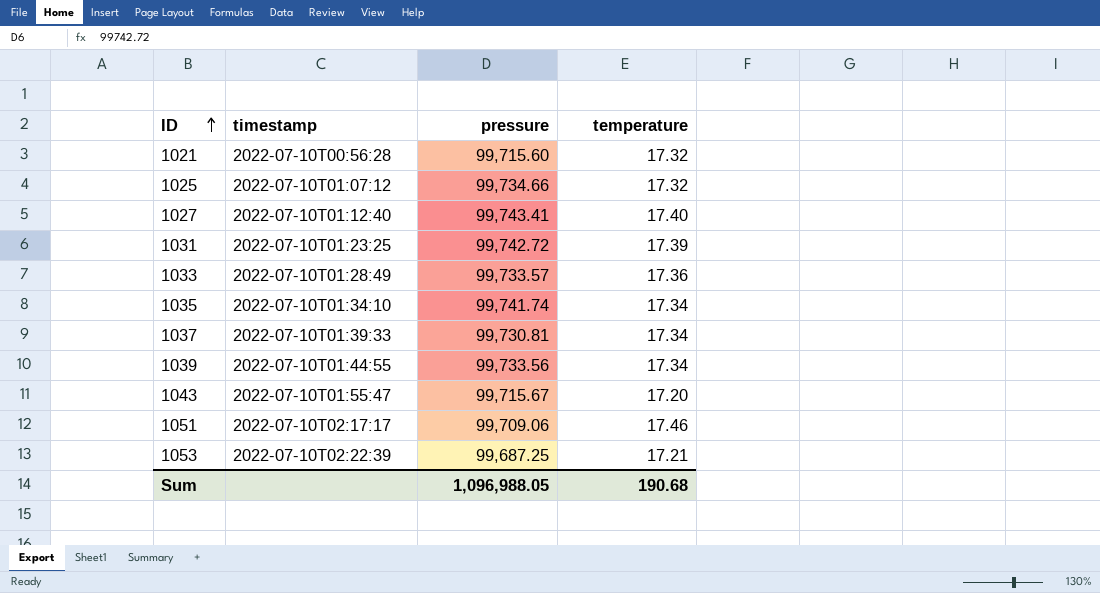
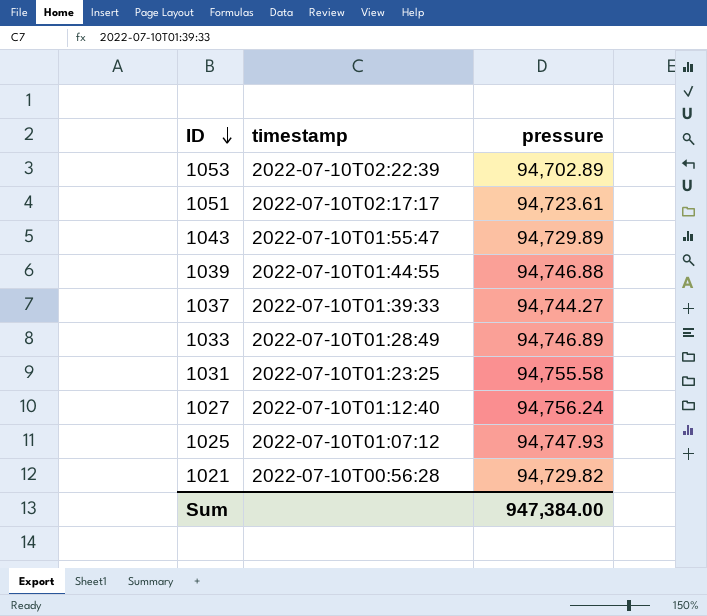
row order: ID ascending -> ID descending
column temperature | position: 4 -> none
row 1035: 2022-07-10T01:34:10 | 99,741.74 | 17.34 -> none
1053 | pressure: 99,687.25 -> 94,702.89
1051 | pressure: 99,709.06 -> 94,723.61
1043 | pressure: 99,715.67 -> 94,729.89
1039 | pressure: 99,733.56 -> 94,746.88
1037 | pressure: 99,730.81 -> 94,744.27
1033 | pressure: 99,733.57 -> 94,746.89
1031 | pressure: 99,742.72 -> 94,755.58
1027 | pressure: 99,743.41 -> 94,756.24
1025 | pressure: 99,734.66 -> 94,747.93
1021 | pressure: 99,715.60 -> 94,729.82
Sum | pressure: 1,096,988.05 -> 947,384.00

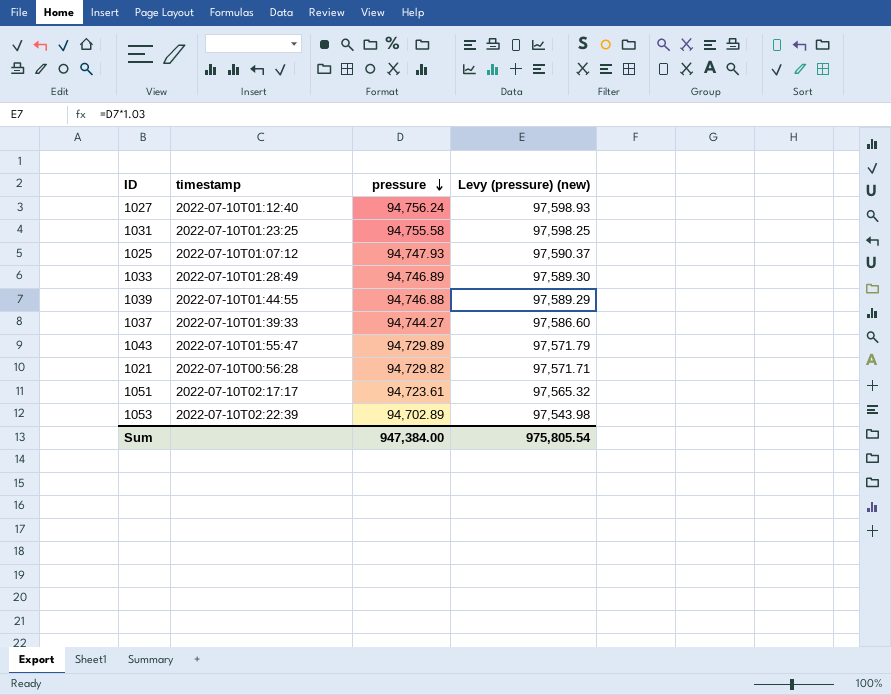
row order: ID descending -> pressure descending
column Levy (pressure) (new) | formula: none -> [pressure] * 1.03

